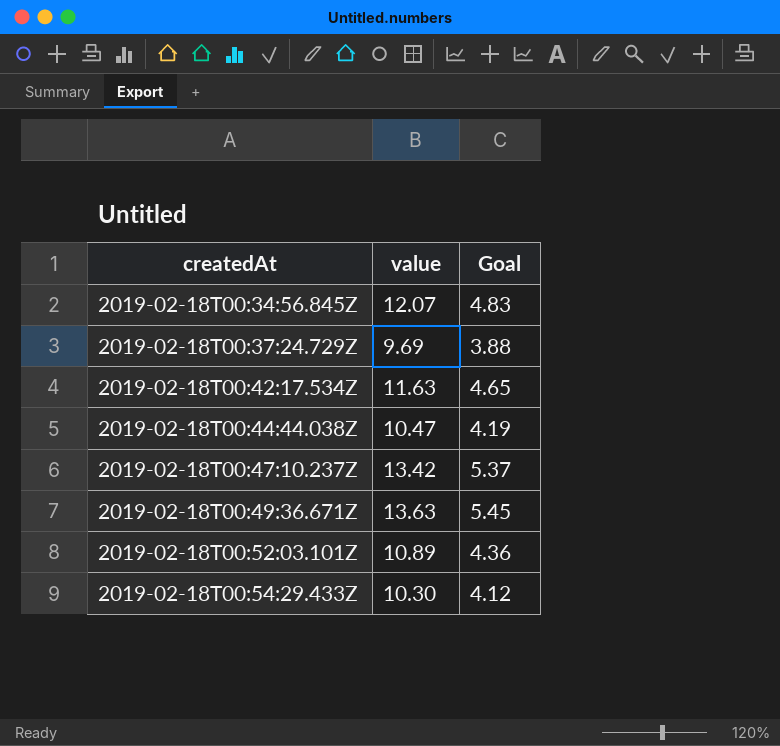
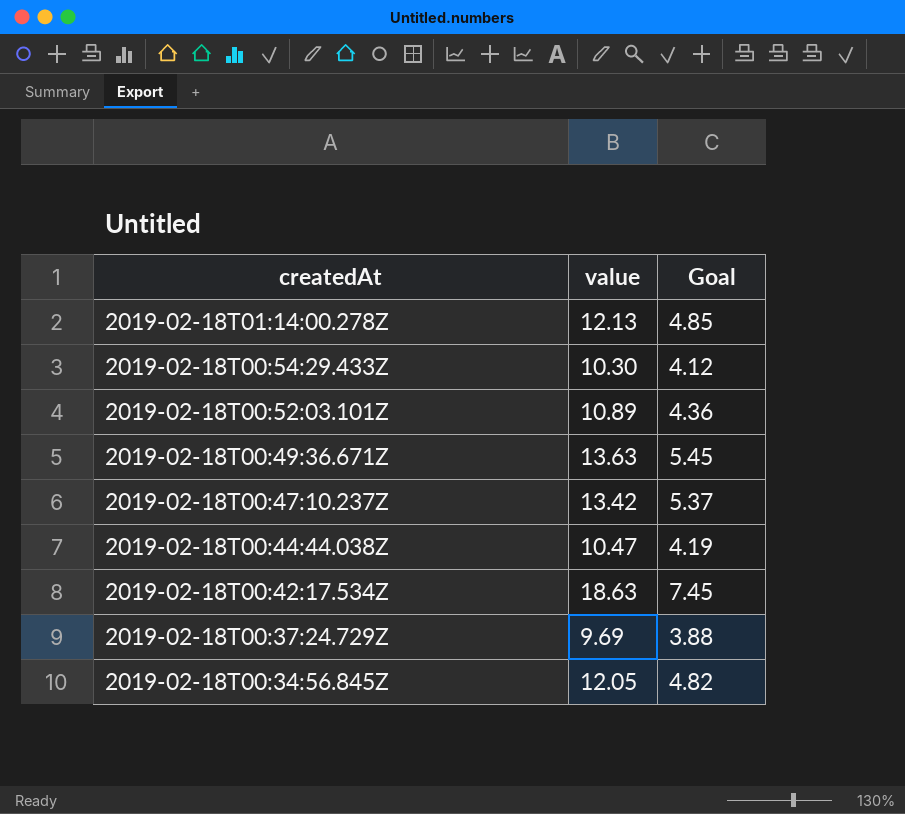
row order: createdAt ascending -> createdAt descending
row 2019-02-18T01:14:00.278Z: none -> 12.13 | 4.85
2019-02-18T00:42:17.534Z | value: 11.63 -> 18.63
2019-02-18T00:42:17.534Z | Goal: 4.65 -> 7.45
2019-02-18T00:34:56.845Z | value: 12.07 -> 12.05
2019-02-18T00:34:56.845Z | Goal: 4.83 -> 4.82

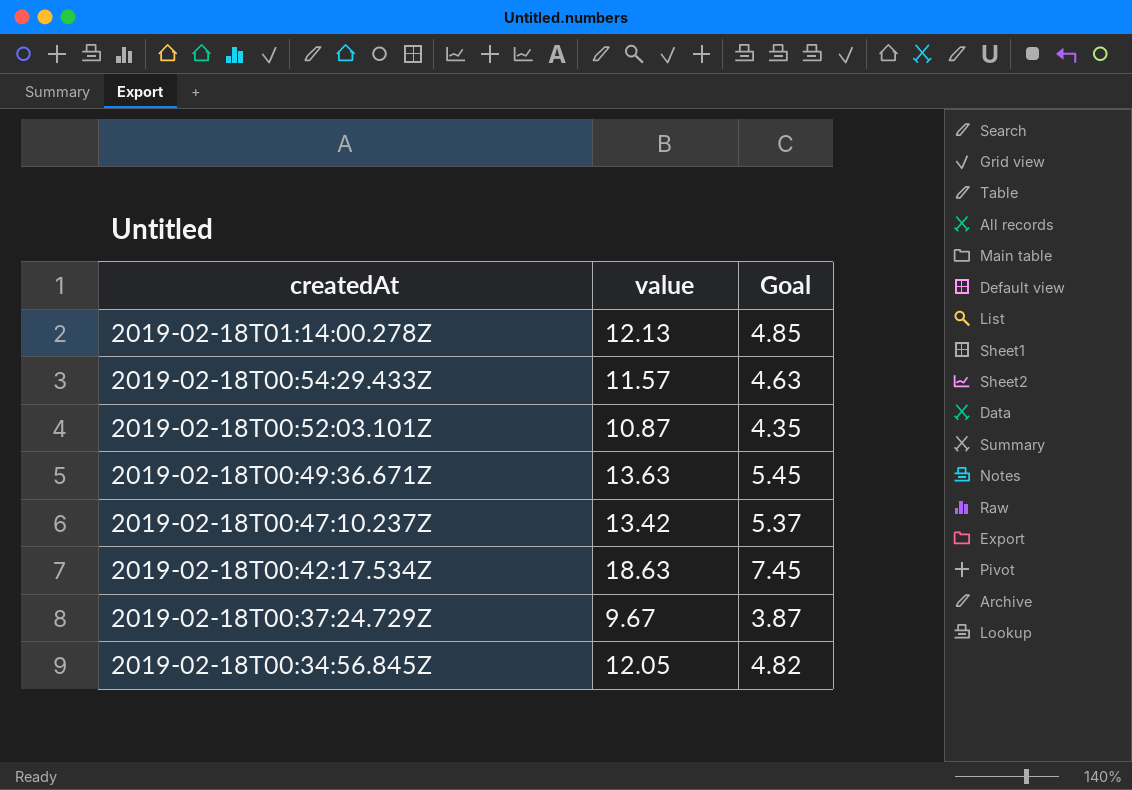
row 2019-02-18T00:44:44.038Z: 10.47 | 4.19 -> none
2019-02-18T00:54:29.433Z | value: 10.30 -> 11.57
2019-02-18T00:54:29.433Z | Goal: 4.12 -> 4.63
2019-02-18T00:52:03.101Z | value: 10.89 -> 10.87
2019-02-18T00:52:03.101Z | Goal: 4.36 -> 4.35
2019-02-18T00:37:24.729Z | value: 9.69 -> 9.67
2019-02-18T00:37:24.729Z | Goal: 3.88 -> 3.87

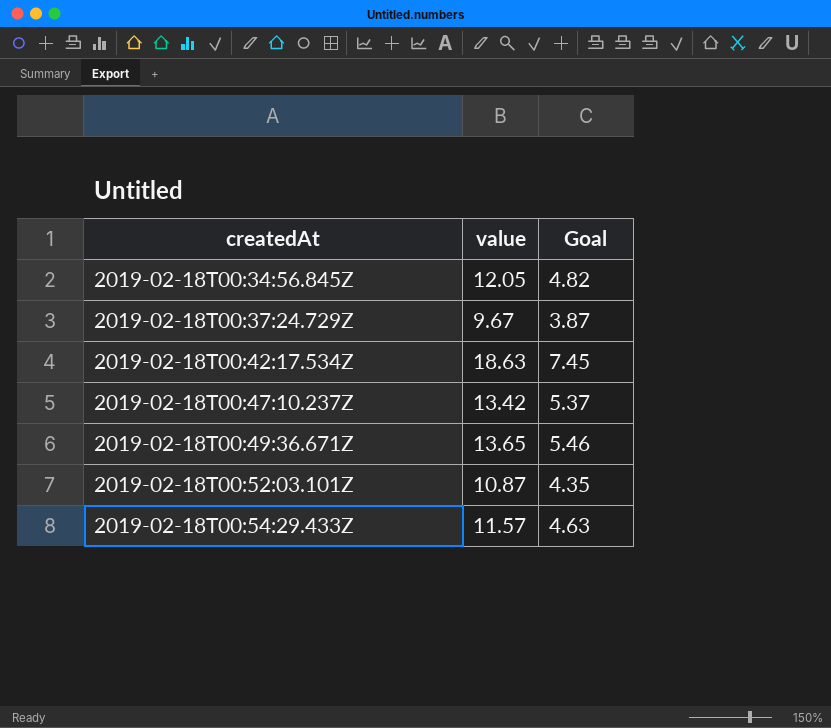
row order: createdAt descending -> createdAt ascending
row 2019-02-18T01:14:00.278Z: 12.13 | 4.85 -> none
2019-02-18T00:49:36.671Z | value: 13.63 -> 13.65
2019-02-18T00:49:36.671Z | Goal: 5.45 -> 5.46

